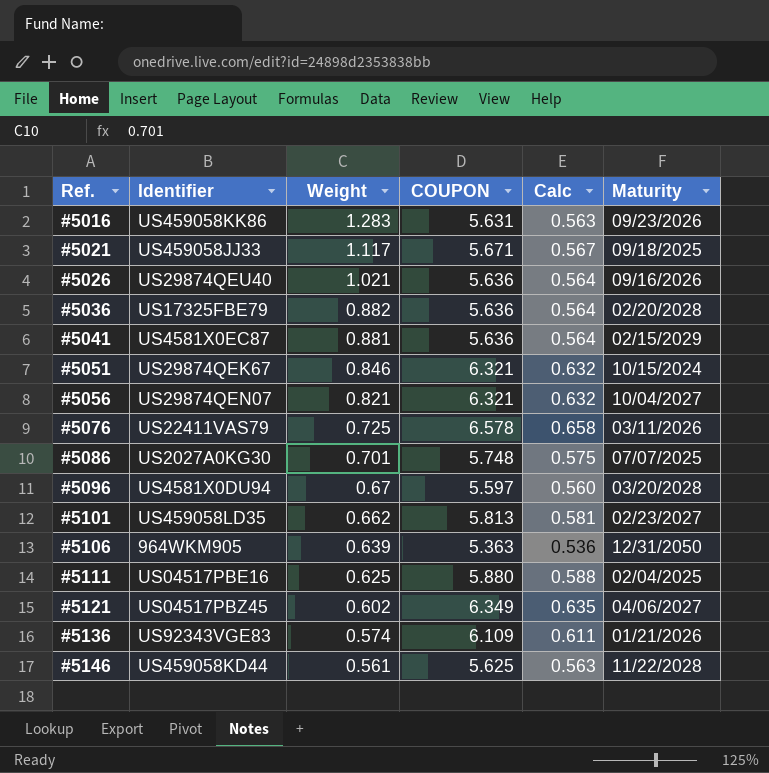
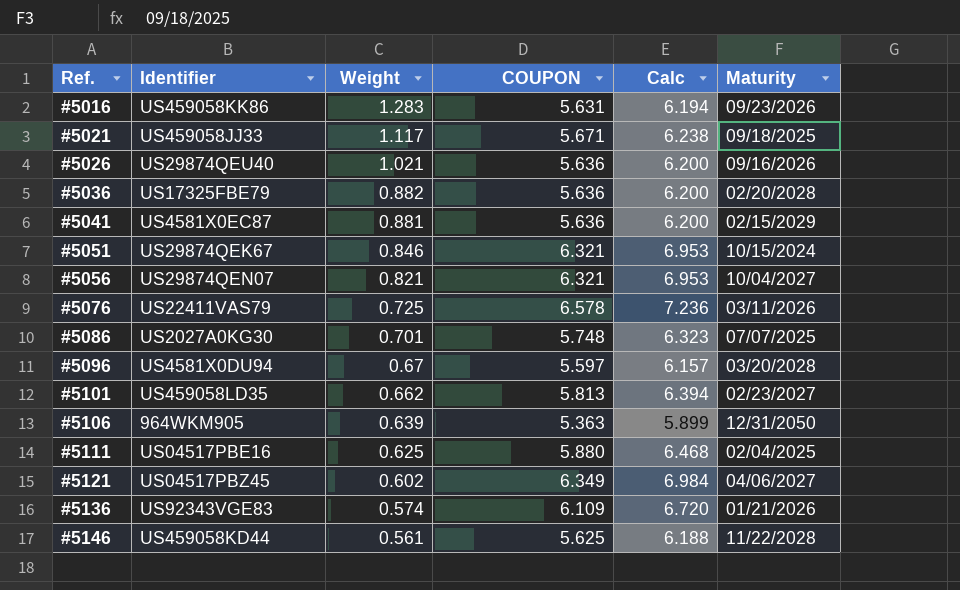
column Calc | formula: [COUPON] * 0.1 -> [COUPON] * 1.1

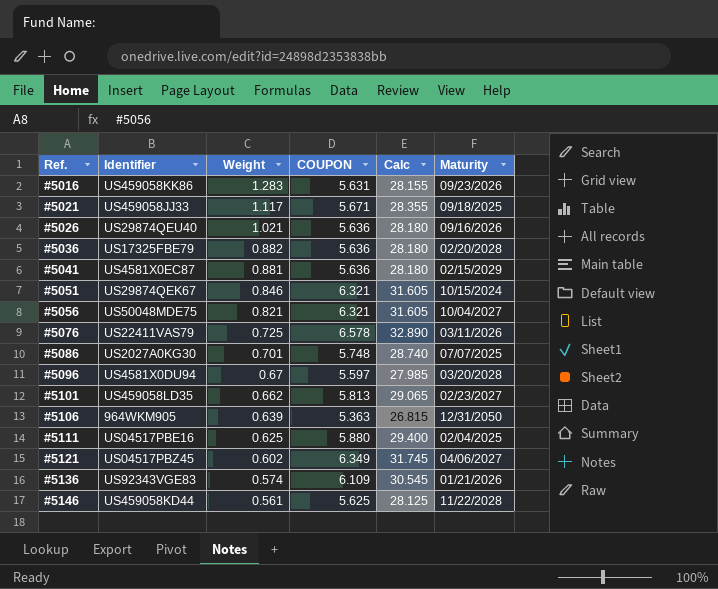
column Calc | formula: [COUPON] * 1.1 -> [COUPON] * 5
#5056 | Identifier: US29874QEN07 -> US50048MDE75

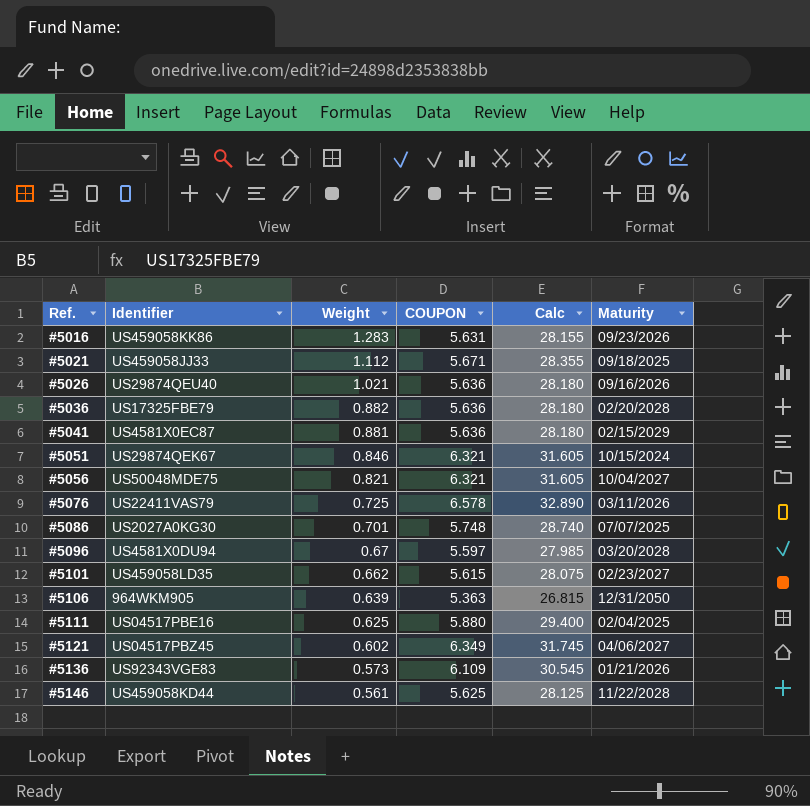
#5021 | Weight: 1.117 -> 1.112
#5101 | COUPON: 5.813 -> 5.615
#5101 | Calc: 29.065 -> 28.075
#5136 | Weight: 0.574 -> 0.573

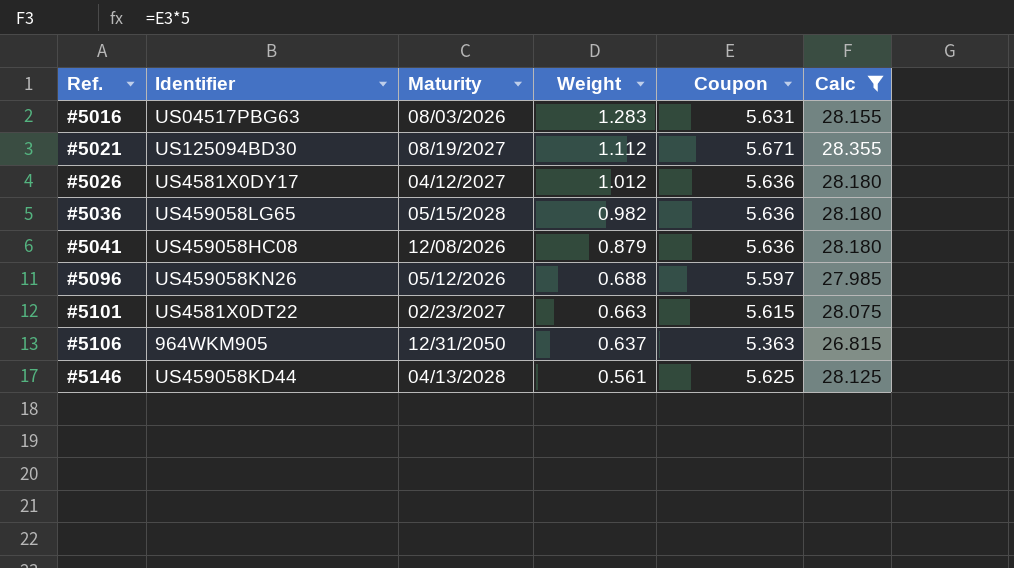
filter: none -> Calc <= 28.355
column Maturity | position: 6 -> 3
column name: COUPON -> Coupon
#5016 | Identifier: US459058KK86 -> US04517PBG63
#5016 | Maturity: 09/23/2026 -> 08/03/2026
#5021 | Identifier: US459058JJ33 -> US125094BD30
#5021 | Maturity: 09/18/2025 -> 08/19/2027
#5026 | Identifier: US29874QEU40 -> US4581X0DY17
#5026 | Maturity: 09/16/2026 -> 04/12/2027
#5026 | Weight: 1.021 -> 1.012
#5036 | Identifier: US17325FBE79 -> US459058LG65
#5036 | Maturity: 02/20/2028 -> 05/15/2028
#5036 | Weight: 0.882 -> 0.982
#5041 | Identifier: US4581X0EC87 -> US459058HC08
#5041 | Maturity: 02/15/2029 -> 12/08/2026
#5041 | Weight: 0.881 -> 0.879
#5096 | Identifier: US4581X0DU94 -> US459058KN26
#5096 | Maturity: 03/20/2028 -> 05/12/2026
#5096 | Weight: 0.67 -> 0.688
#5101 | Identifier: US459058LD35 -> US4581X0DT22
#5101 | Weight: 0.662 -> 0.663
#5106 | Weight: 0.639 -> 0.637
#5146 | Maturity: 11/22/2028 -> 04/13/2028

